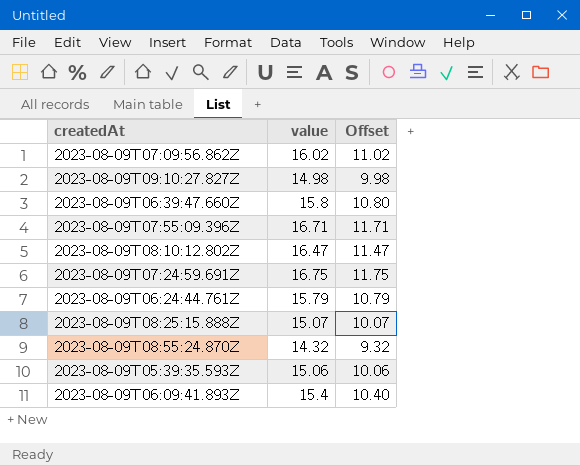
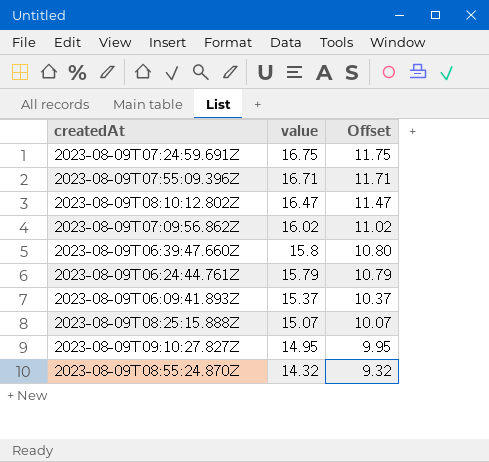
row order: none -> value descending
row 2023-08-09T05:39:35.593Z: 15.06 | 10.06 -> none
2023-08-09T06:09:41.893Z | value: 15.4 -> 15.37
2023-08-09T06:09:41.893Z | Offset: 10.40 -> 10.37
2023-08-09T09:10:27.827Z | value: 14.98 -> 14.95
2023-08-09T09:10:27.827Z | Offset: 9.98 -> 9.95

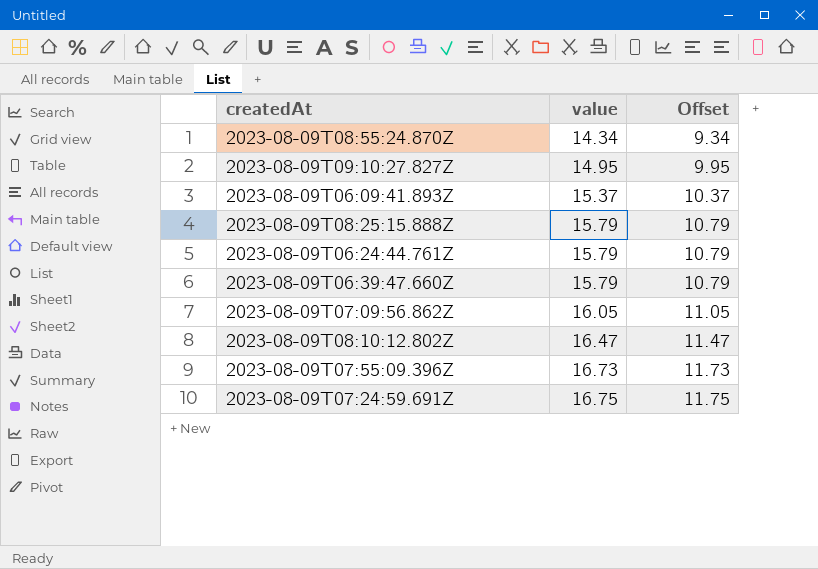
row order: value descending -> value ascending
2023-08-09T08:55:24.870Z | value: 14.32 -> 14.34
2023-08-09T08:55:24.870Z | Offset: 9.32 -> 9.34
2023-08-09T08:25:15.888Z | value: 15.07 -> 15.79
2023-08-09T08:25:15.888Z | Offset: 10.07 -> 10.79
2023-08-09T06:39:47.660Z | value: 15.8 -> 15.79
2023-08-09T06:39:47.660Z | Offset: 10.80 -> 10.79
2023-08-09T07:09:56.862Z | value: 16.02 -> 16.05
2023-08-09T07:09:56.862Z | Offset: 11.02 -> 11.05
2023-08-09T07:55:09.396Z | value: 16.71 -> 16.73
2023-08-09T07:55:09.396Z | Offset: 11.71 -> 11.73

